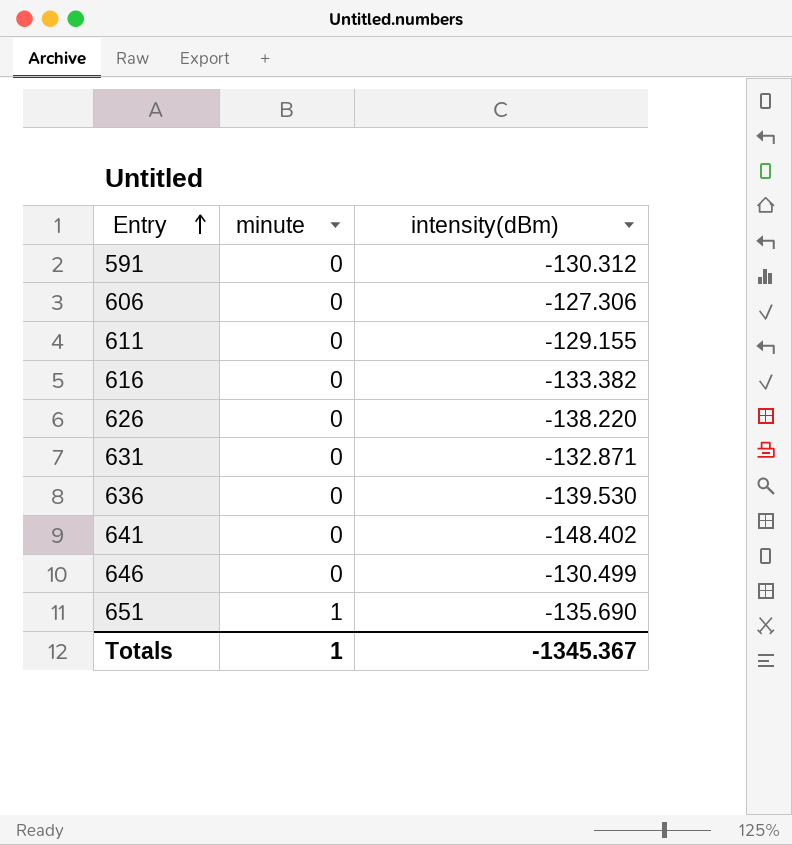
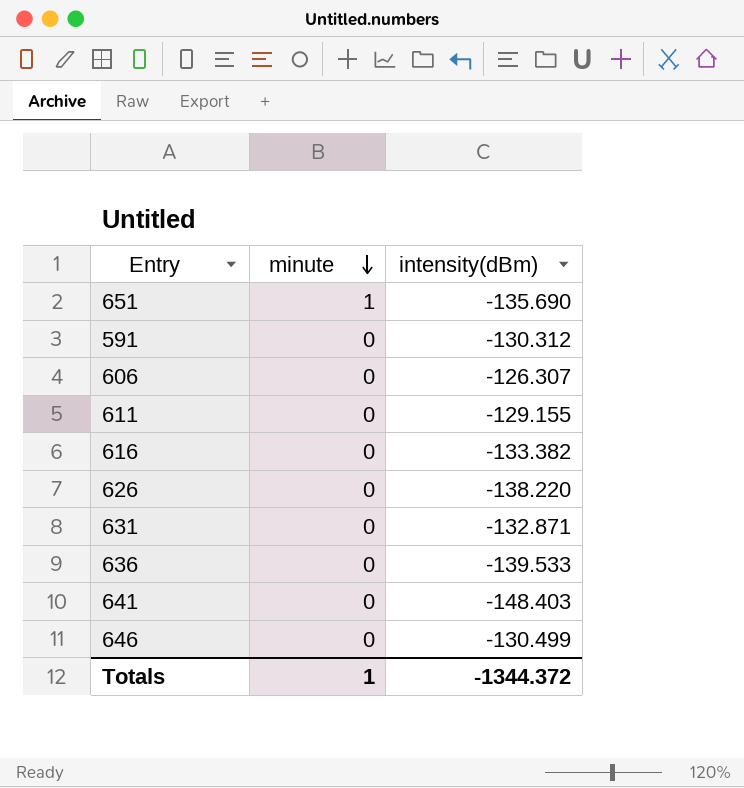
row order: Entry ascending -> minute descending
606 | intensity(dBm): -127.306 -> -126.307
636 | intensity(dBm): -139.530 -> -139.533
641 | intensity(dBm): -148.402 -> -148.403
Totals | intensity(dBm): -1345.367 -> -1344.372

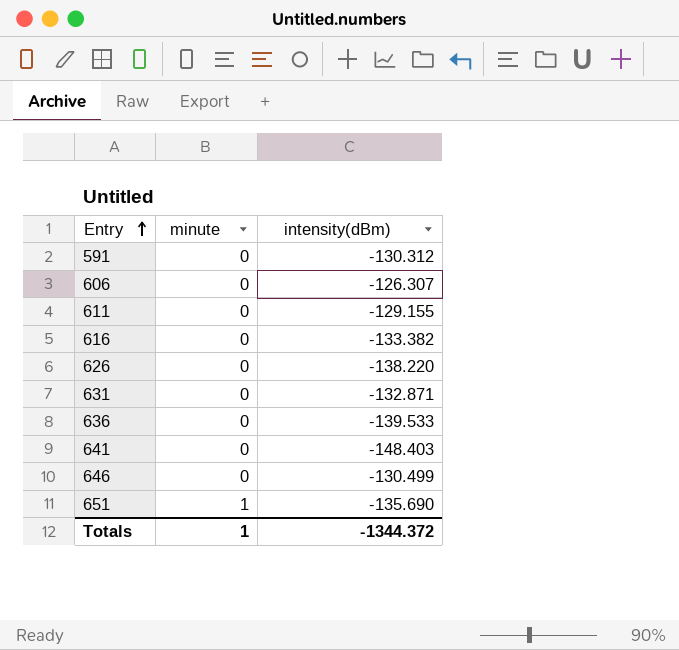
row order: minute descending -> Entry ascending

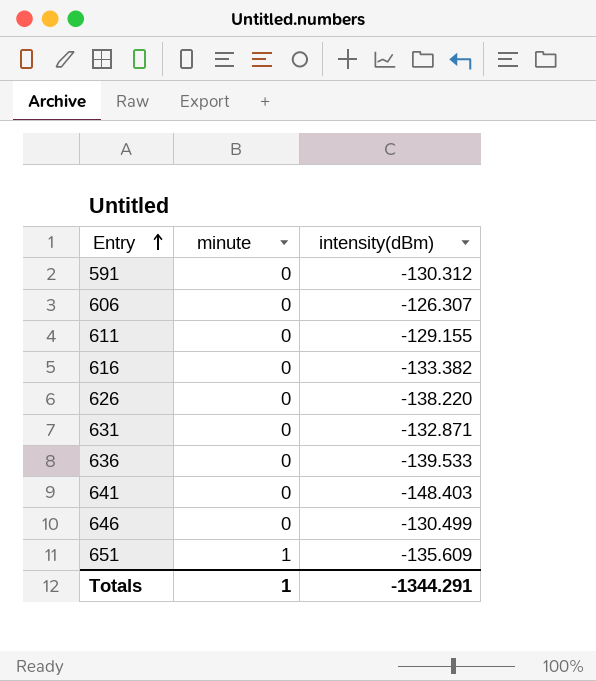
651 | intensity(dBm): -135.690 -> -135.609
Totals | intensity(dBm): -1344.372 -> -1344.291

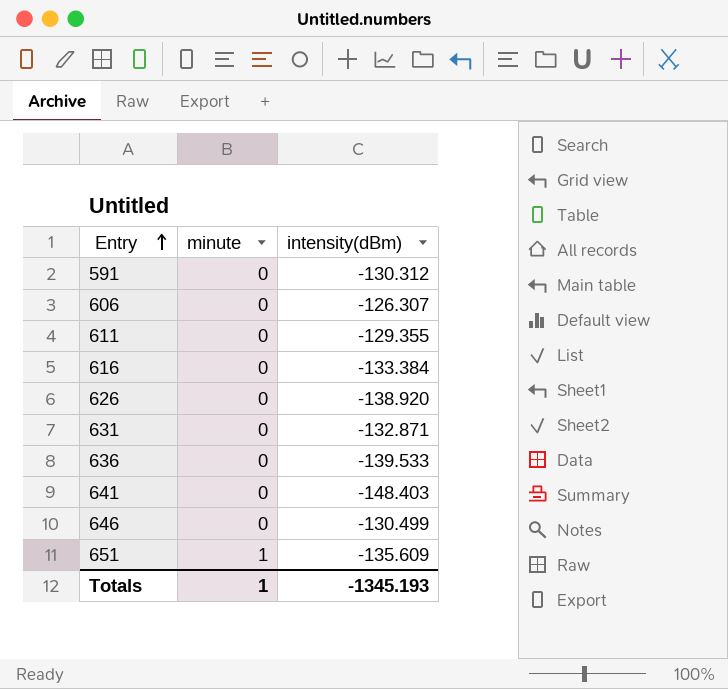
611 | intensity(dBm): -129.155 -> -129.355
616 | intensity(dBm): -133.382 -> -133.384
626 | intensity(dBm): -138.220 -> -138.920
Totals | intensity(dBm): -1344.291 -> -1345.193

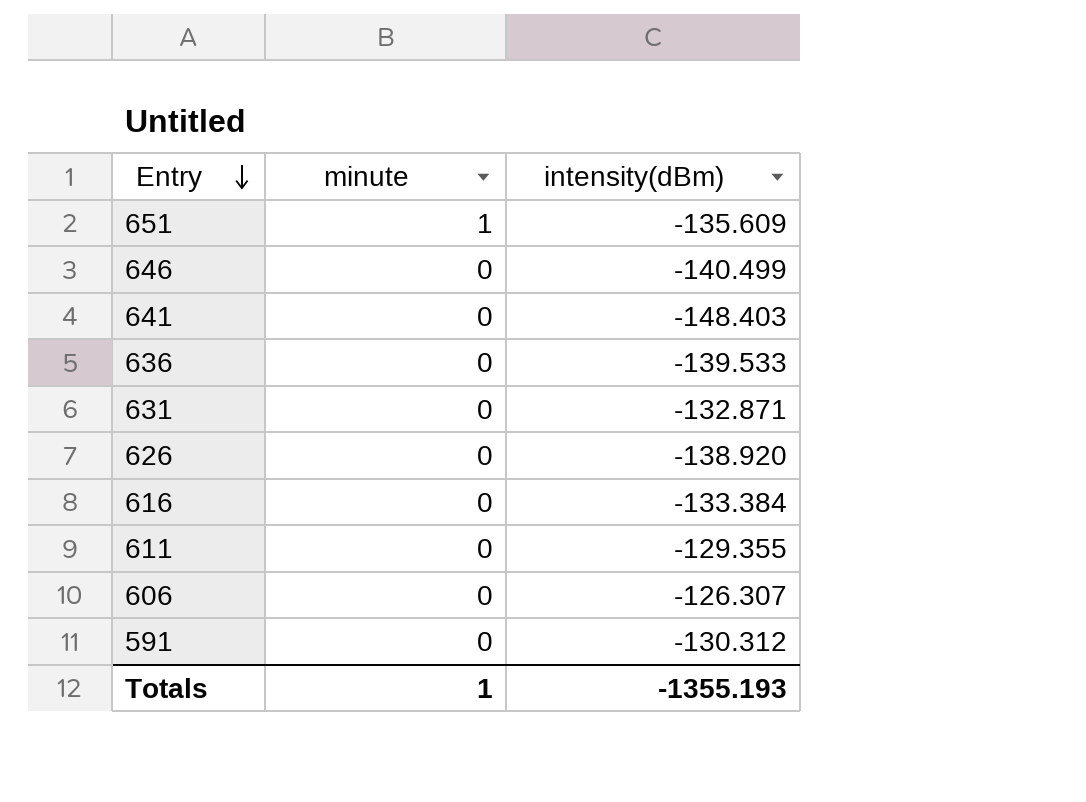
row order: Entry ascending -> Entry descending
646 | intensity(dBm): -130.499 -> -140.499
Totals | intensity(dBm): -1345.193 -> -1355.193

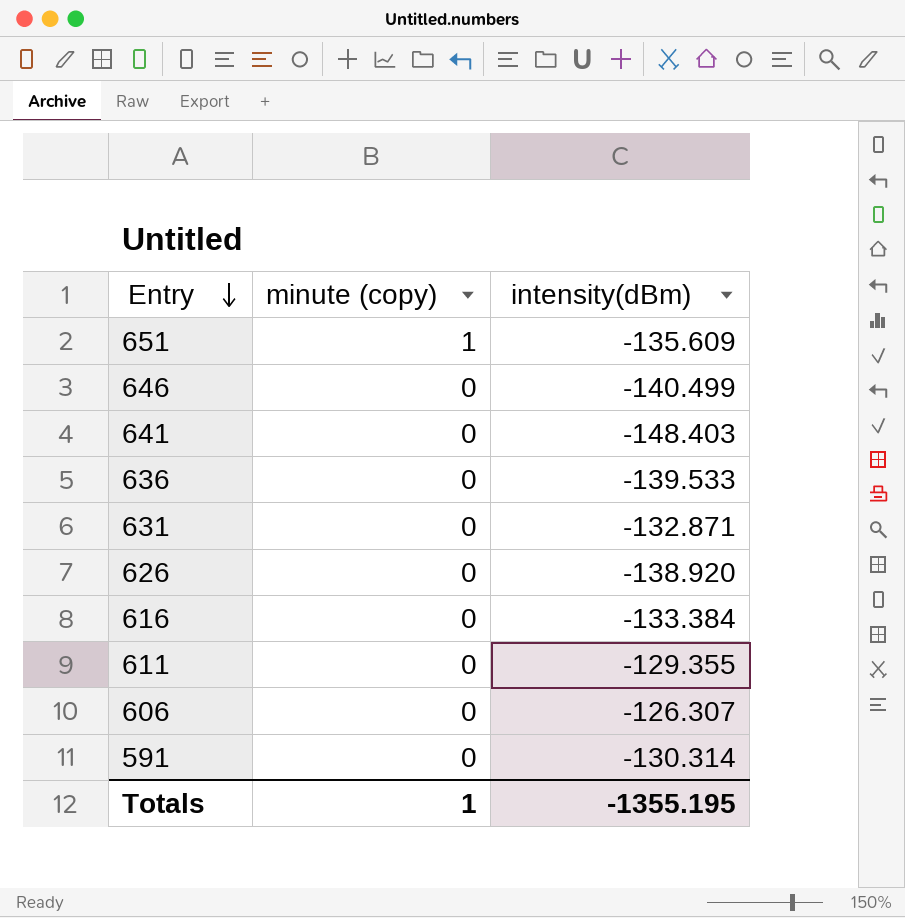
column name: minute -> minute (copy)
591 | intensity(dBm): -130.312 -> -130.314
Totals | intensity(dBm): -1355.193 -> -1355.195

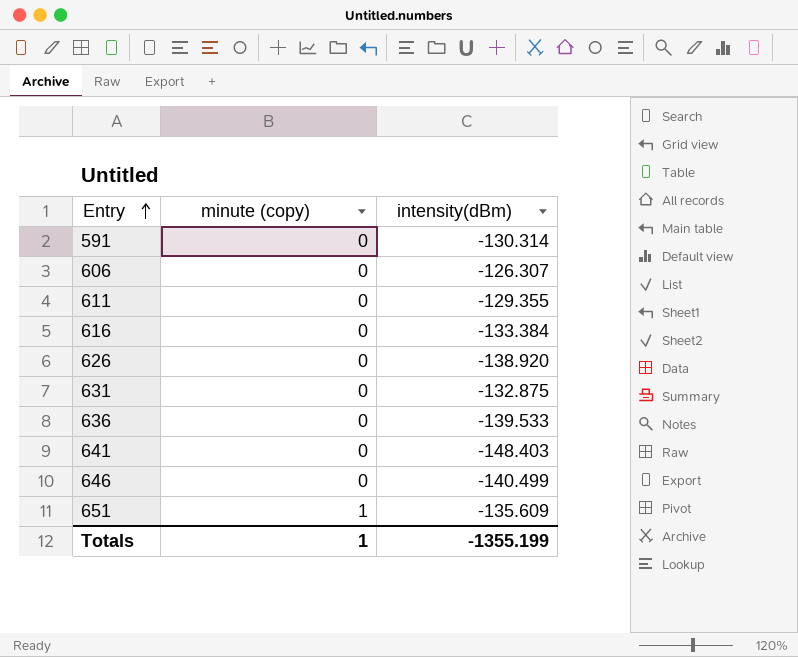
row order: Entry descending -> Entry ascending
631 | intensity(dBm): -132.871 -> -132.875
Totals | intensity(dBm): -1355.195 -> -1355.199

